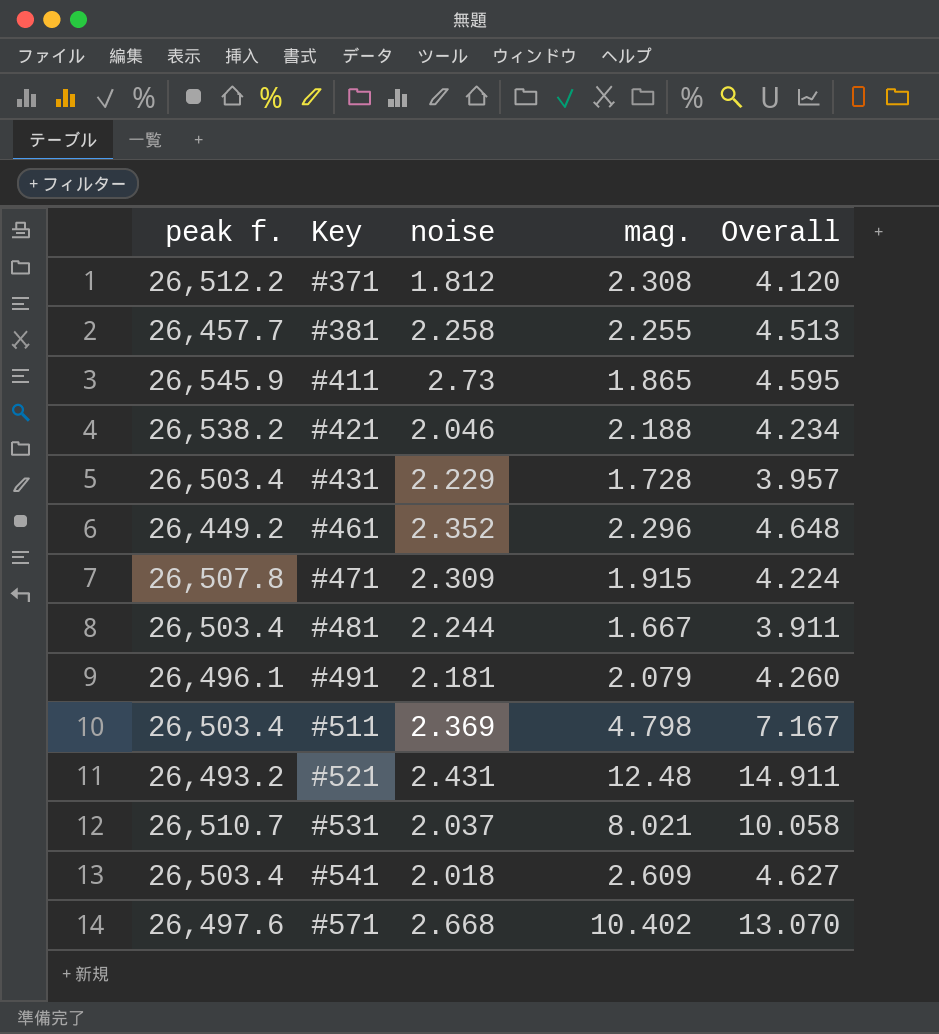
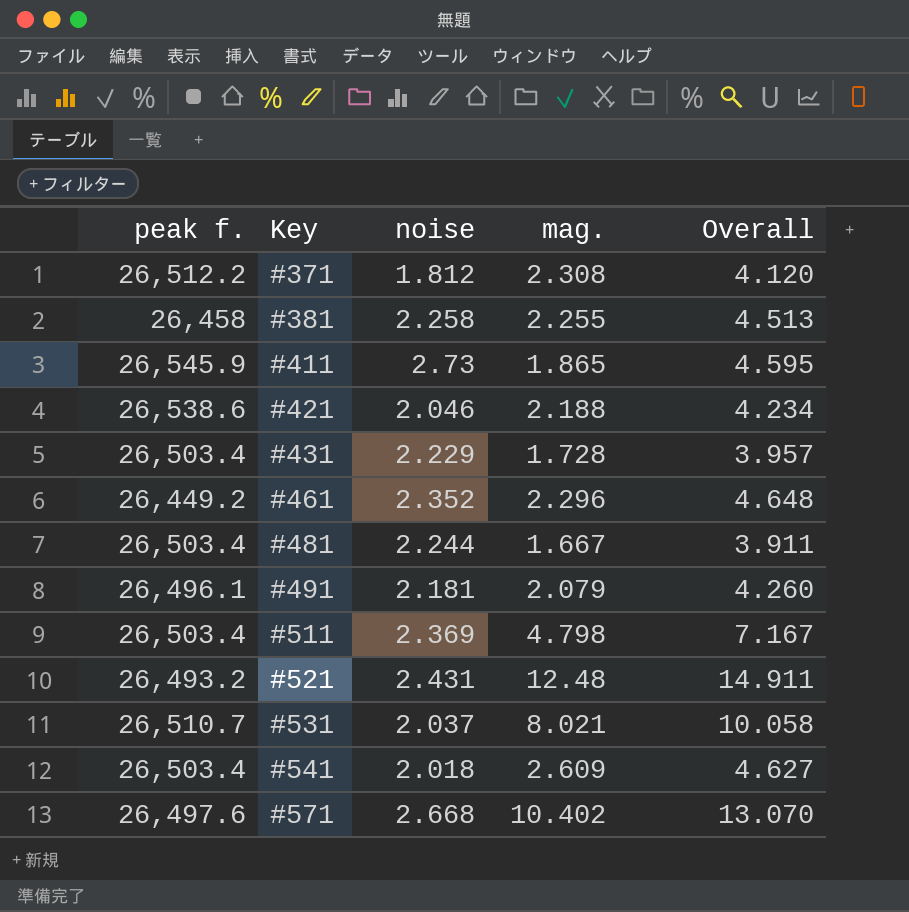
row #471: 26,507.8 | 2.309 | 1.915 | 4.224 -> none
#381 | peak f.: 26,457.7 -> 26,458
#421 | peak f.: 26,538.2 -> 26,538.6

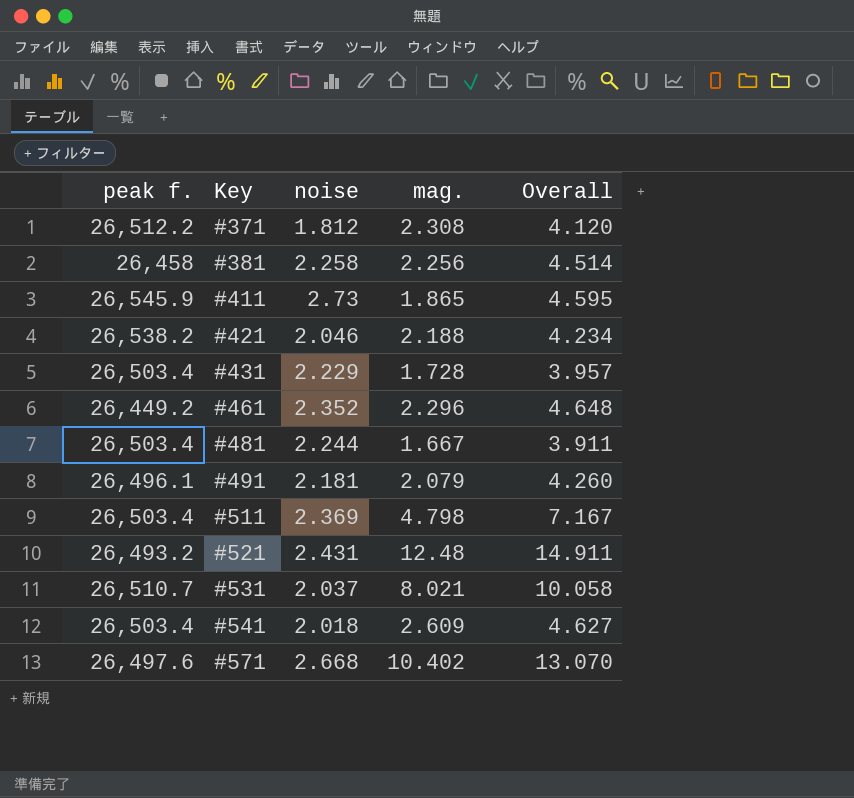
#381 | mag.: 2.255 -> 2.256
#381 | Overall: 4.513 -> 4.514
#421 | peak f.: 26,538.6 -> 26,538.2

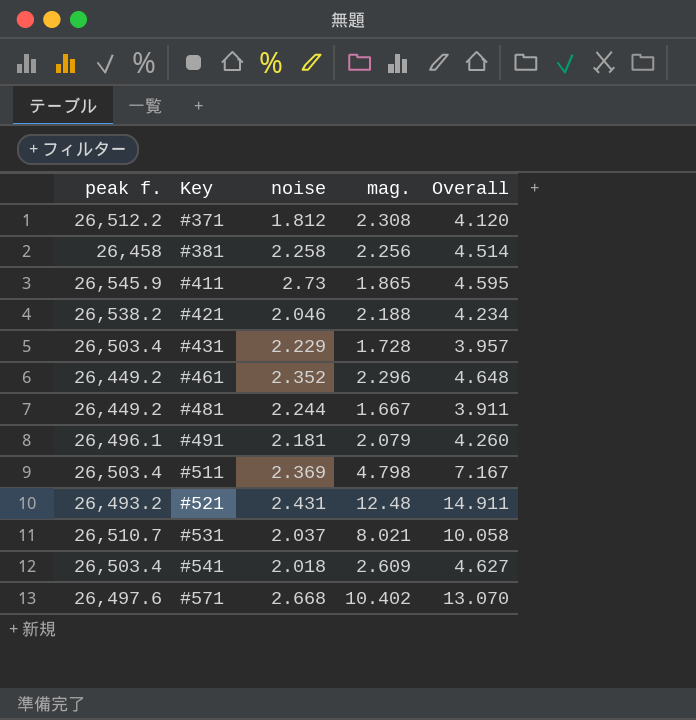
#481 | peak f.: 26,503.4 -> 26,449.2

